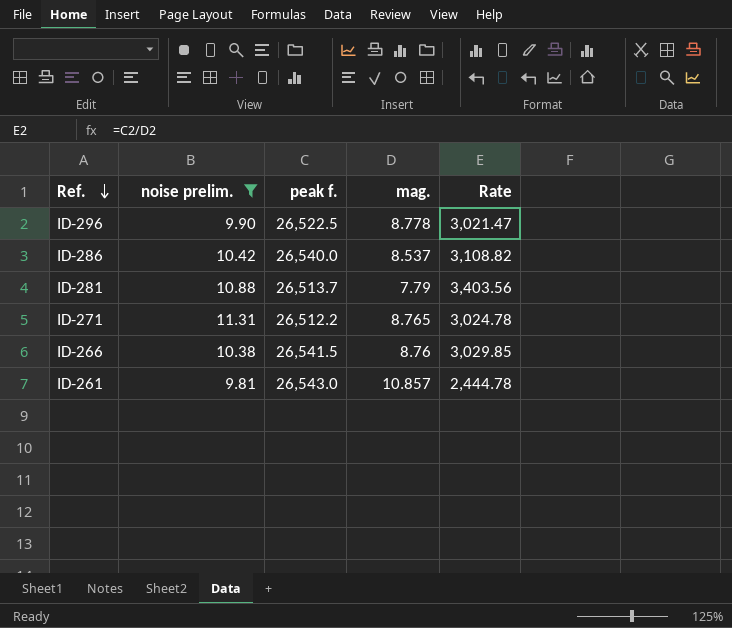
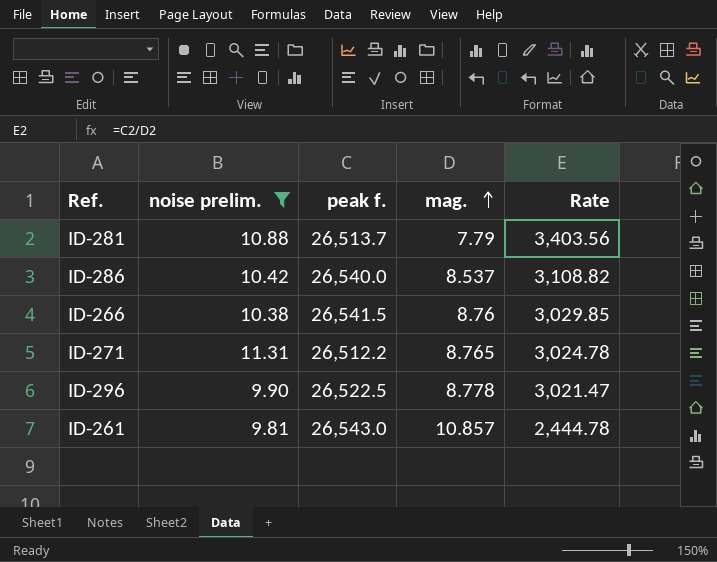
row order: Ref. descending -> mag. ascending

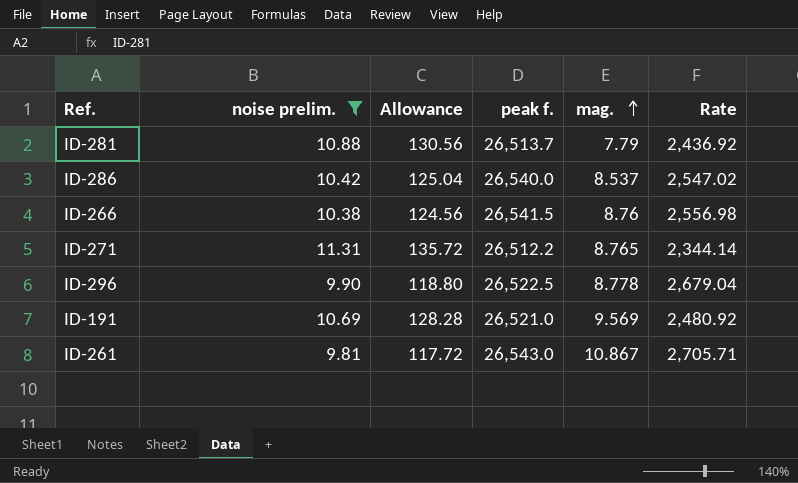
column Allowance | formula: none -> [noise prelim.] * 12
column Rate | formula: [peak f.] / [mag.] -> [peak f.] / [noise prelim.]
row ID-191: none -> 10.69 | 128.28 | 26,521.0 | 9.569 | 2,480.92
ID-261 | mag.: 10.857 -> 10.867

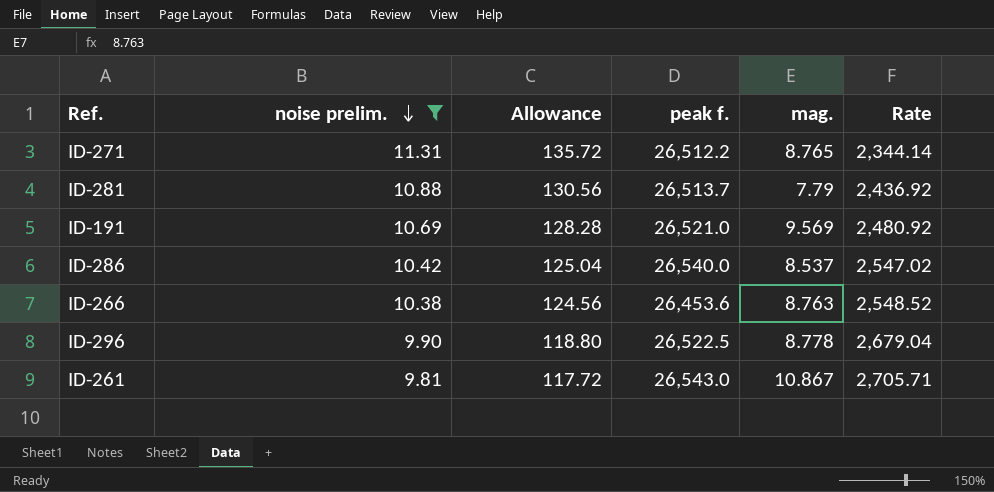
row order: mag. ascending -> noise prelim. descending
ID-266 | peak f.: 26,541.5 -> 26,453.6
ID-266 | mag.: 8.76 -> 8.763
ID-266 | Rate: 2,556.98 -> 2,548.52

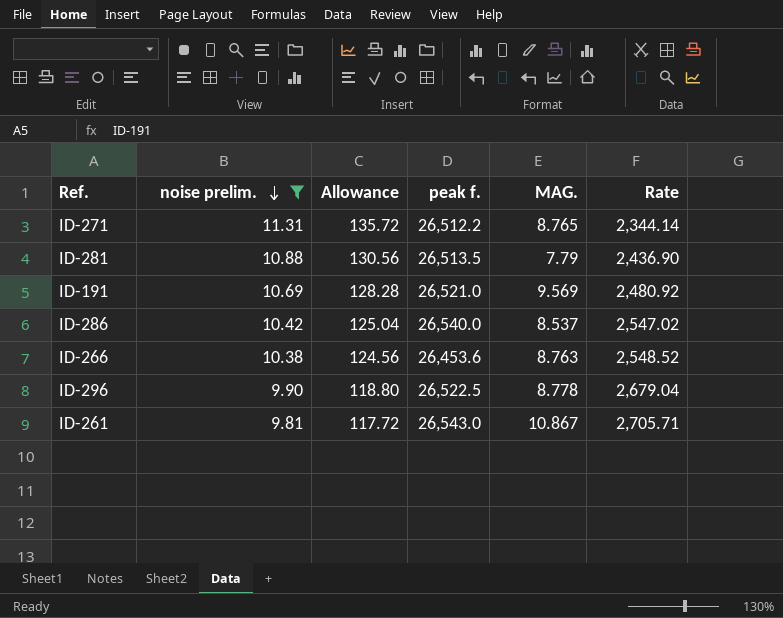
column name: mag. -> MAG.
ID-281 | peak f.: 26,513.7 -> 26,513.5
ID-281 | Rate: 2,436.92 -> 2,436.90

